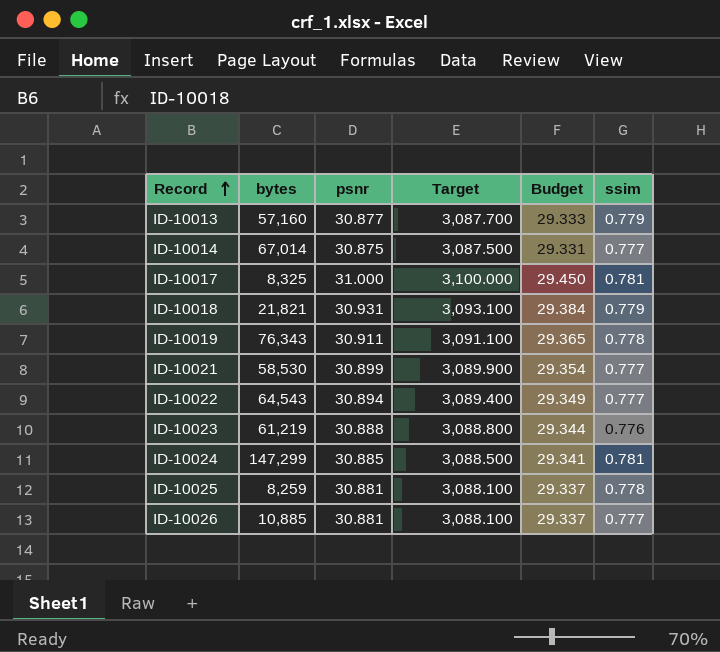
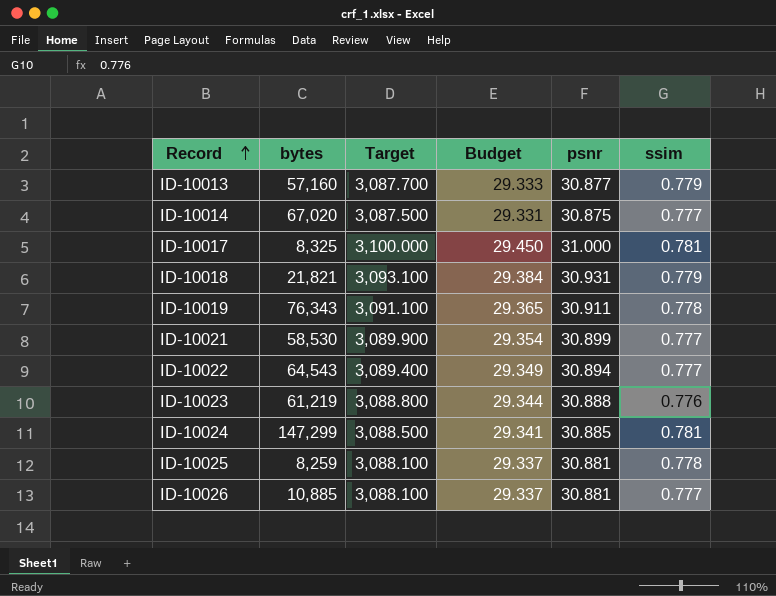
column psnr | position: 3 -> 5
ID-10014 | bytes: 67,014 -> 67,020

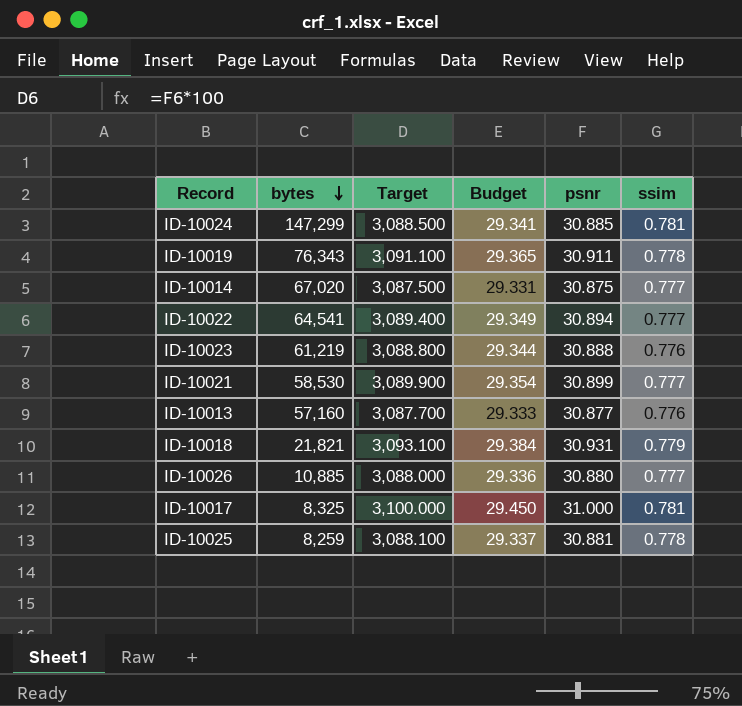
row order: Record ascending -> bytes descending
ID-10022 | bytes: 64,543 -> 64,541
ID-10013 | ssim: 0.779 -> 0.776
ID-10026 | Target: 3,088.100 -> 3,088.000
ID-10026 | Budget: 29.337 -> 29.336
ID-10026 | psnr: 30.881 -> 30.880

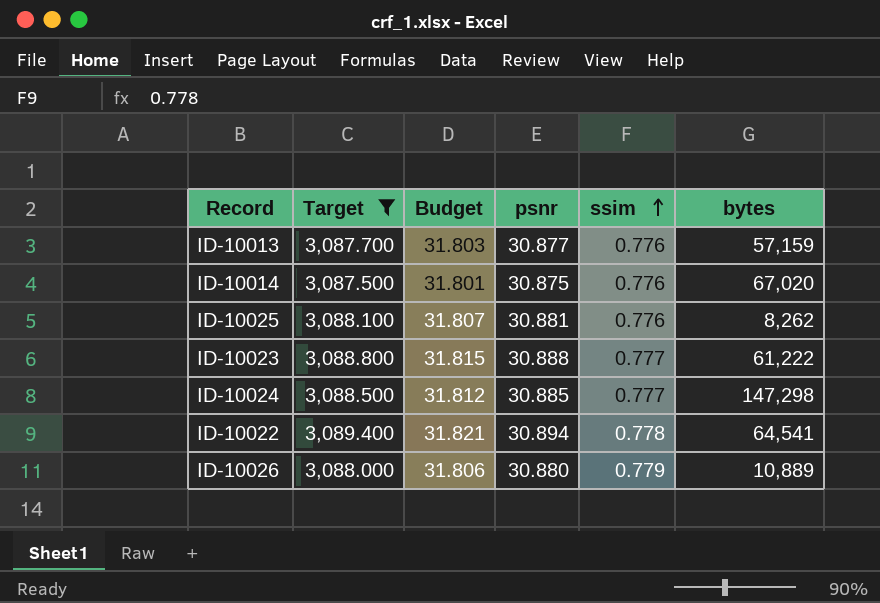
filter: none -> Target <= 3,089.400
row order: bytes descending -> ssim ascending
column Budget | formula: [psnr] * 0.95 -> [psnr] * 1.03
column bytes | position: 2 -> 6
ID-10013 | bytes: 57,160 -> 57,159
ID-10014 | ssim: 0.777 -> 0.776
ID-10025 | ssim: 0.778 -> 0.776
ID-10025 | bytes: 8,259 -> 8,262
ID-10023 | ssim: 0.776 -> 0.777
ID-10023 | bytes: 61,219 -> 61,222
ID-10024 | ssim: 0.781 -> 0.777
ID-10024 | bytes: 147,299 -> 147,298
ID-10022 | ssim: 0.777 -> 0.778
ID-10026 | ssim: 0.777 -> 0.779
ID-10026 | bytes: 10,885 -> 10,889

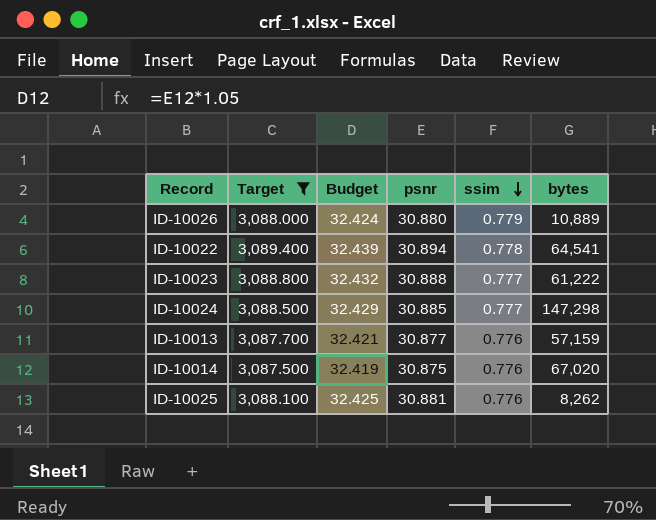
row order: ssim ascending -> ssim descending
column Budget | formula: [psnr] * 1.03 -> [psnr] * 1.05

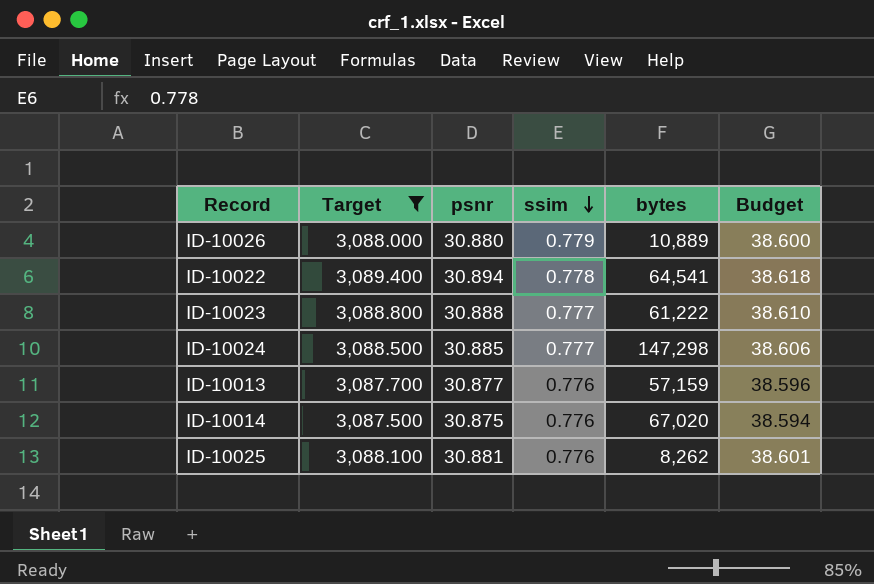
column Budget | formula: [psnr] * 1.05 -> [psnr] * 1.25
column Budget | position: 3 -> 6

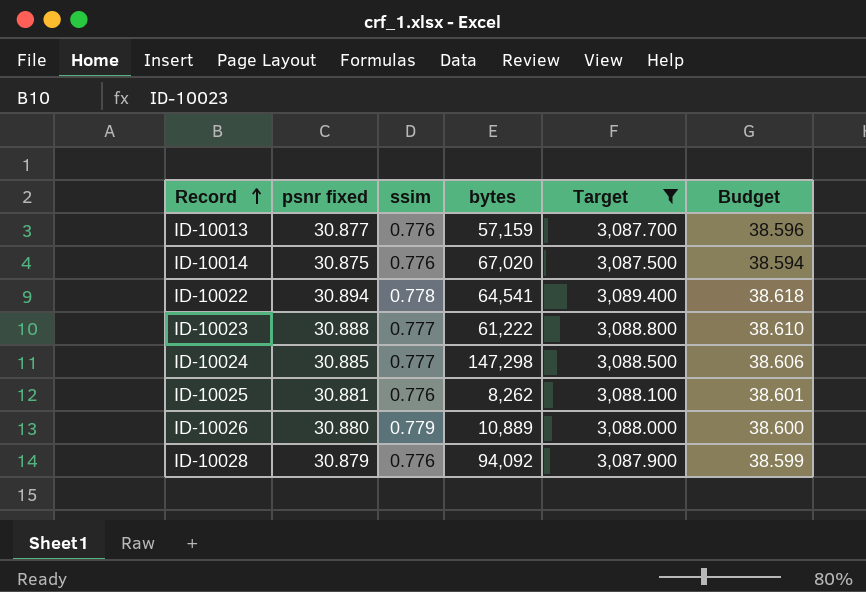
row order: ssim descending -> Record ascending
column name: psnr -> psnr fixed
column Target | position: 2 -> 5
row ID-10028: none -> 30.879 | 0.776 | 94,092 | 3,087.900 | 38.599

